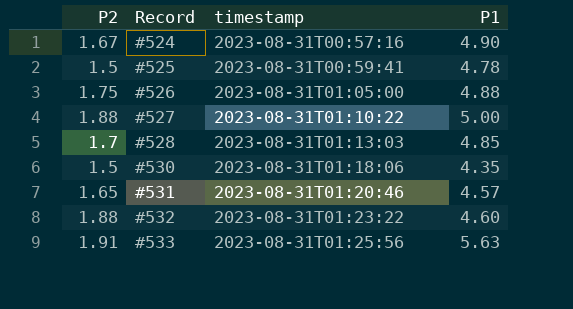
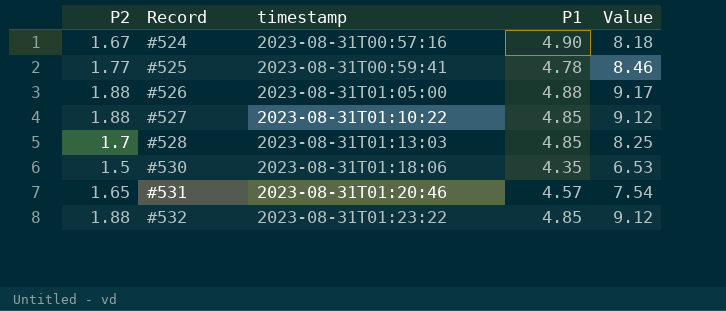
column Value | formula: none -> [P2] * [P1]
row #533: 1.91 | 2023-08-31T01:25:56 | 5.63 -> none
#525 | P2: 1.5 -> 1.77
#526 | P2: 1.75 -> 1.88
#527 | P1: 5.00 -> 4.85
#532 | P1: 4.60 -> 4.85

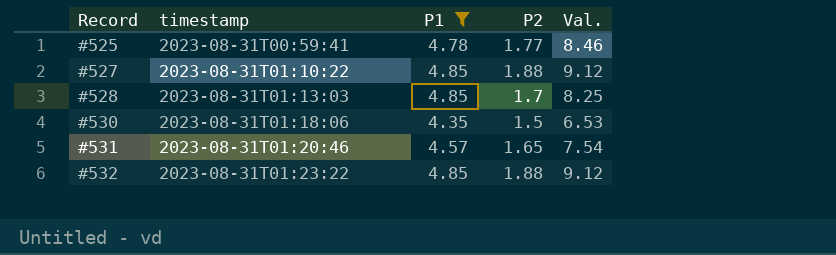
filter: none -> P1 <= 4.85
column P2 | position: 1 -> 4
column name: Value -> Val.

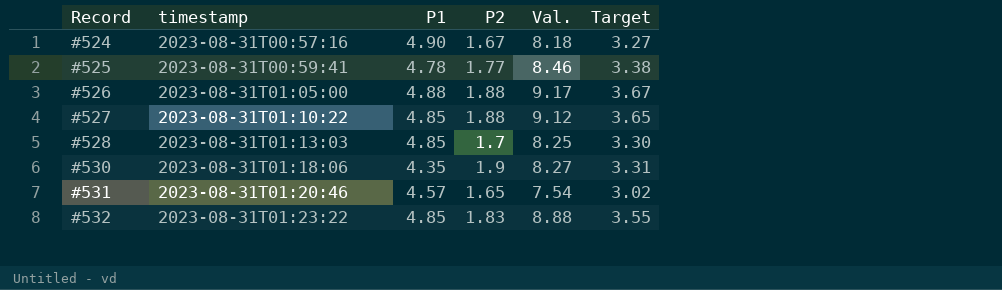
filter: P1 <= 4.85 -> none
column Target | formula: none -> [Val.] * 0.4
#530 | P2: 1.5 -> 1.9
#530 | Val.: 6.53 -> 8.27
#532 | P2: 1.88 -> 1.83
#532 | Val.: 9.12 -> 8.88

